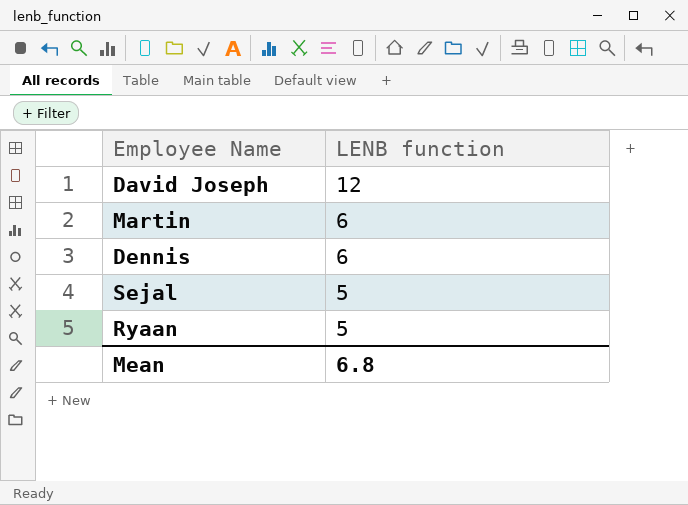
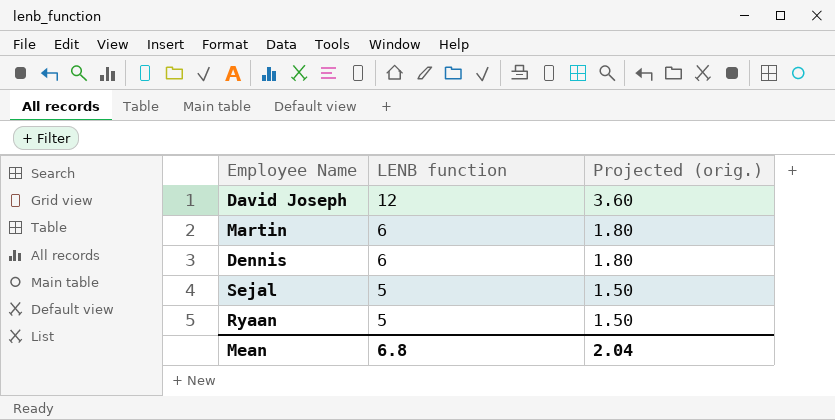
column Projected (orig.) | formula: none -> [LENB function] * 0.3

